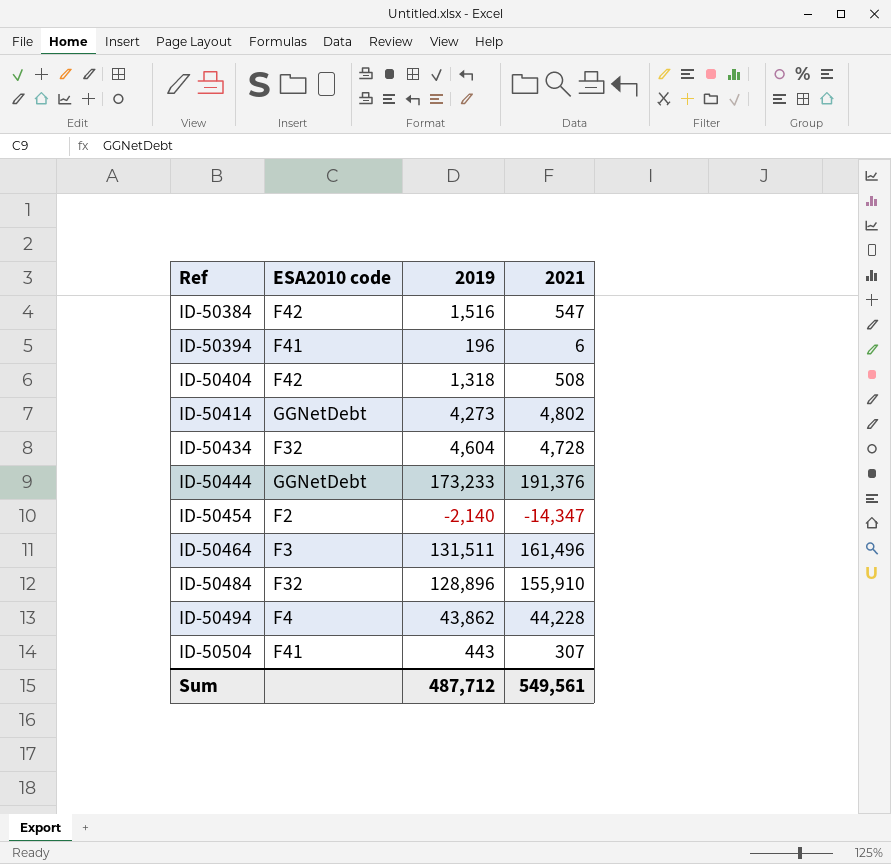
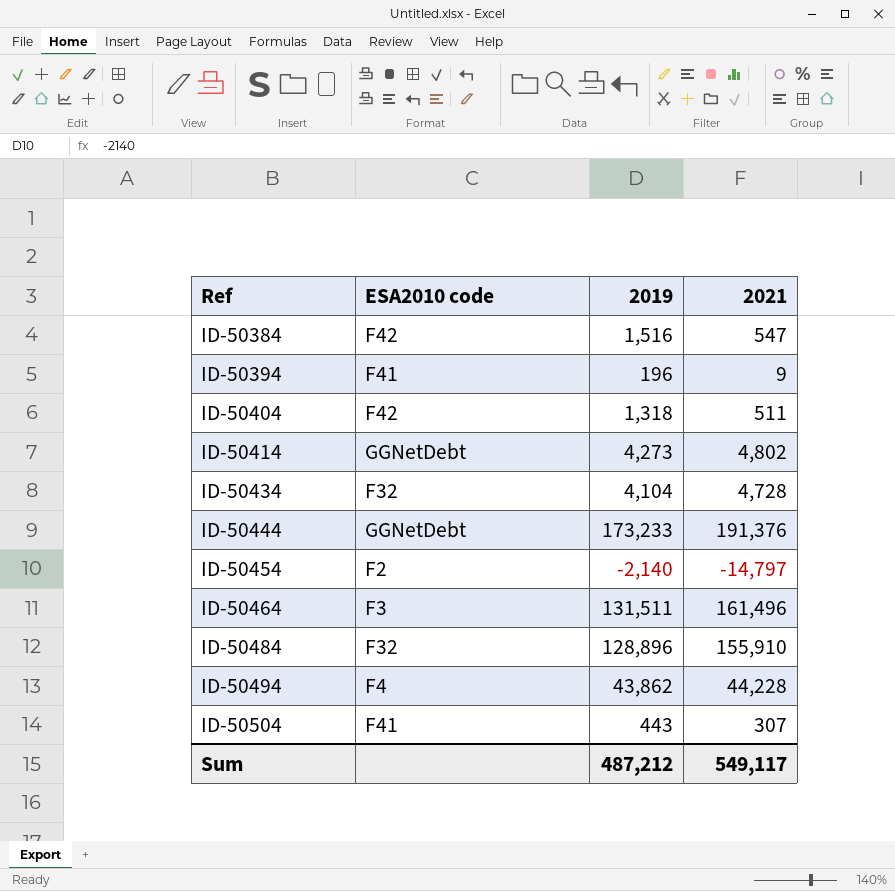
ID-50394 | 2021: 6 -> 9
ID-50404 | 2021: 508 -> 511
ID-50434 | 2019: 4,604 -> 4,104
ID-50454 | 2021: -14,347 -> -14,797
Sum | 2019: 487,712 -> 487,212
Sum | 2021: 549,561 -> 549,117

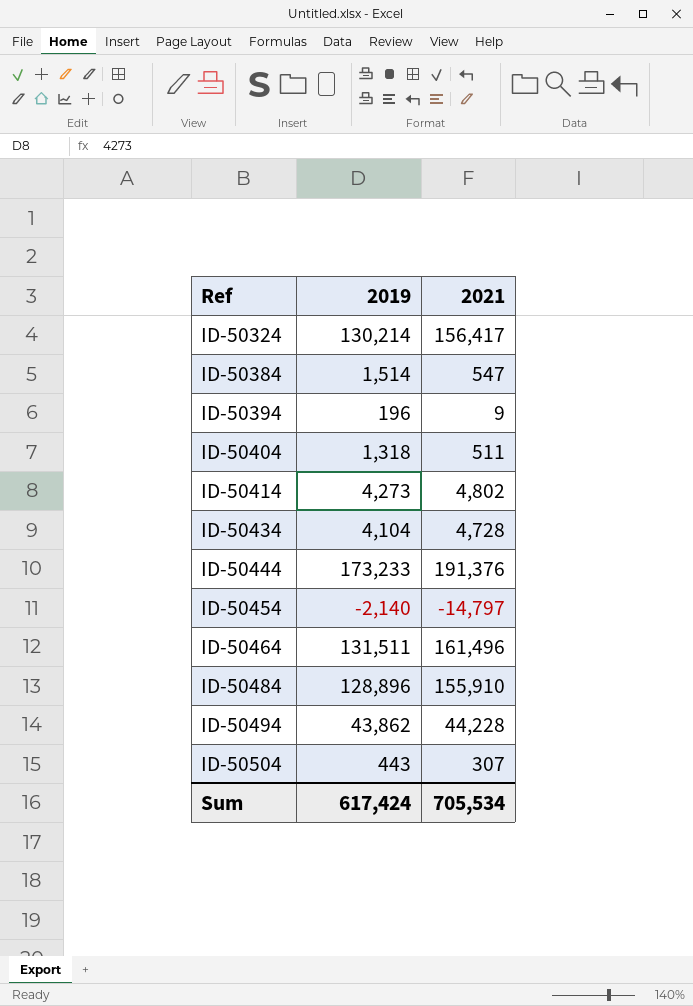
column ESA2010 code | position: 2 -> none
row ID-50324: none -> 130,214 | 156,417
ID-50384 | 2019: 1,516 -> 1,514
Sum | 2019: 487,212 -> 617,424
Sum | 2021: 549,117 -> 705,534

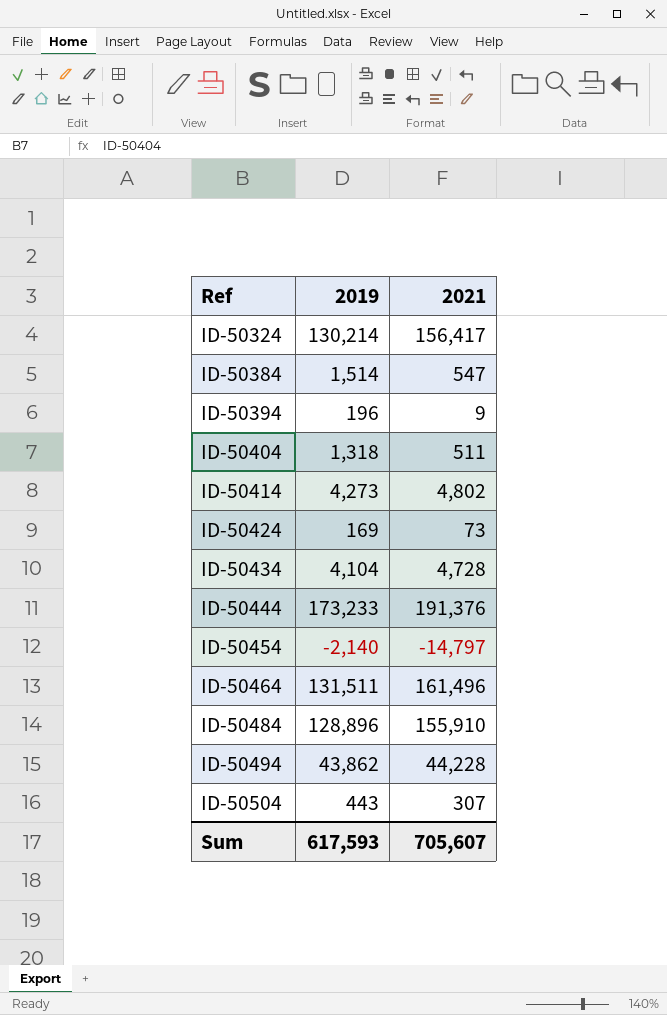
row ID-50424: none -> 169 | 73
Sum | 2019: 617,424 -> 617,593
Sum | 2021: 705,534 -> 705,607

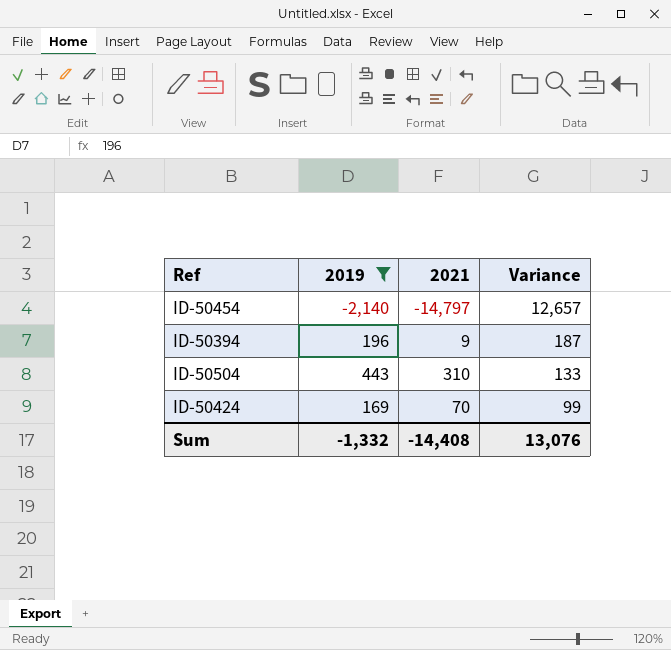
filter: none -> 2019 <= 443
row order: Ref ascending -> Variance descending
column Variance | formula: none -> [2019] - [2021]
ID-50504 | 2021: 307 -> 310
ID-50424 | 2021: 73 -> 70
Sum | 2019: 617,593 -> -1,332
Sum | 2021: 705,607 -> -14,408

